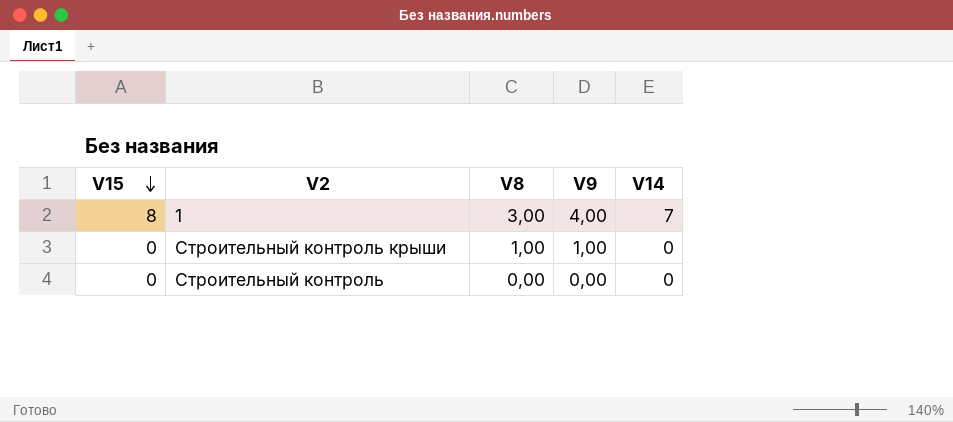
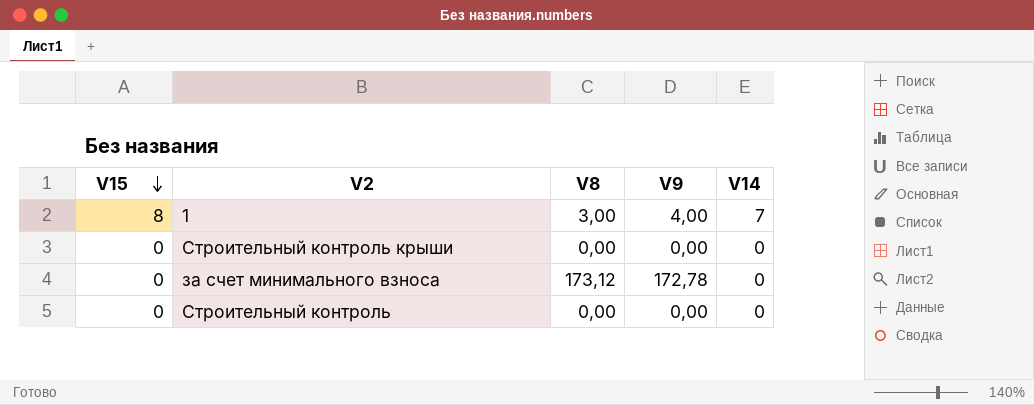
Строительный контроль крыши | V8: 1,00 -> 0,00
Строительный контроль крыши | V9: 1,00 -> 0,00
row за счет минимального взноса: none -> 0 | 173,12 | 172,78 | 0

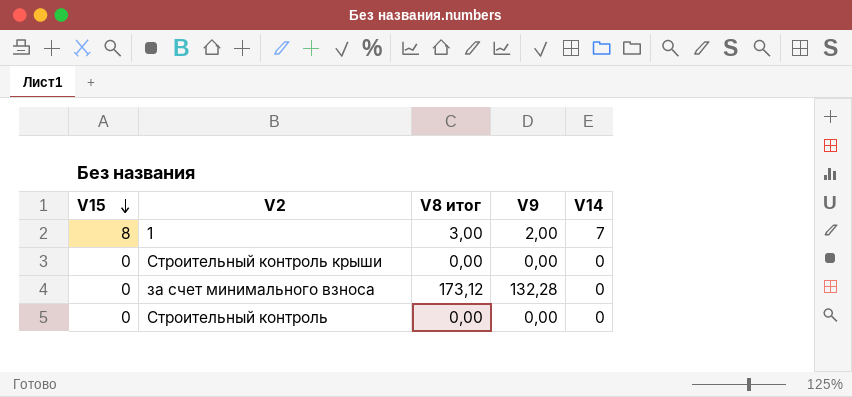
column name: V8 -> V8 итог
1 | V9: 4,00 -> 2,00
за счет минимального взноса | V9: 172,78 -> 132,28

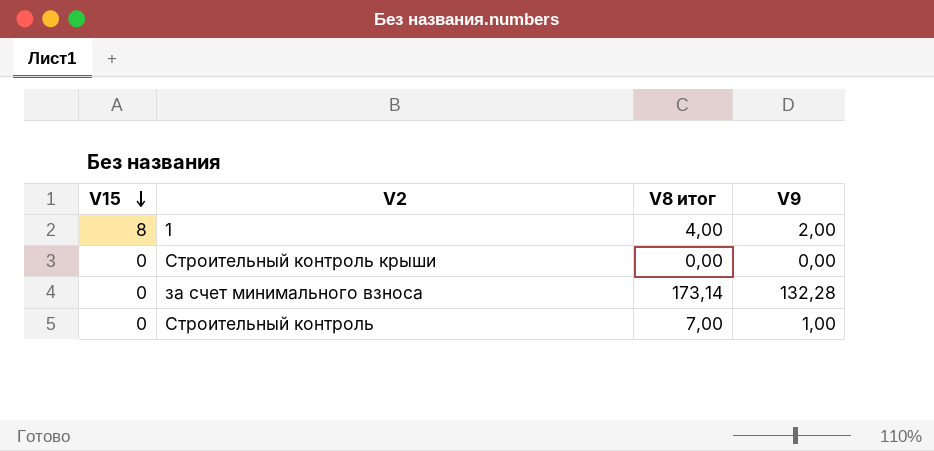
column V14 | position: 5 -> none
1 | V8 итог: 3,00 -> 4,00
за счет минимального взноса | V8 итог: 173,12 -> 173,14
Строительный контроль | V8 итог: 0,00 -> 7,00
Строительный контроль | V9: 0,00 -> 1,00

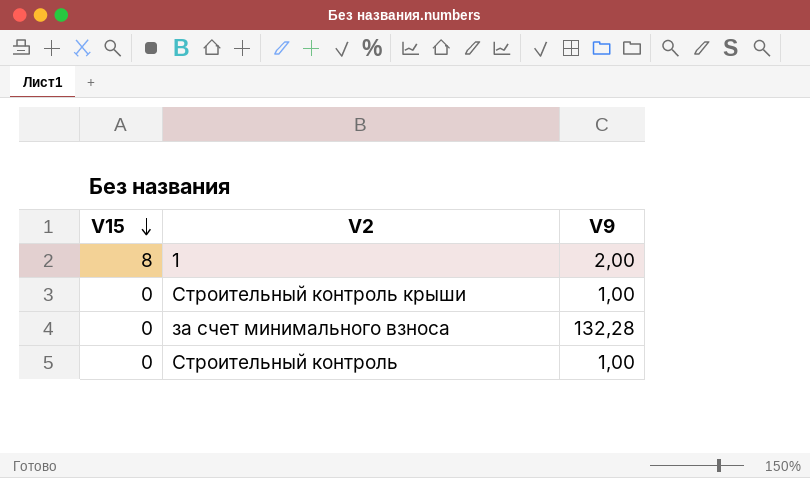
column V8 итог | position: 3 -> none
Строительный контроль крыши | V9: 0,00 -> 1,00

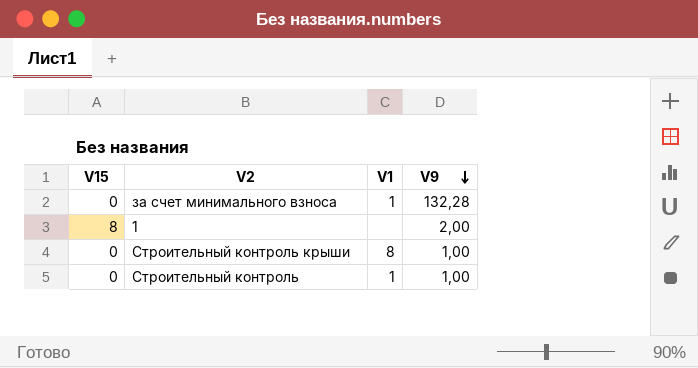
row order: V15 descending -> V9 descending
column V1 | position: none -> 3

